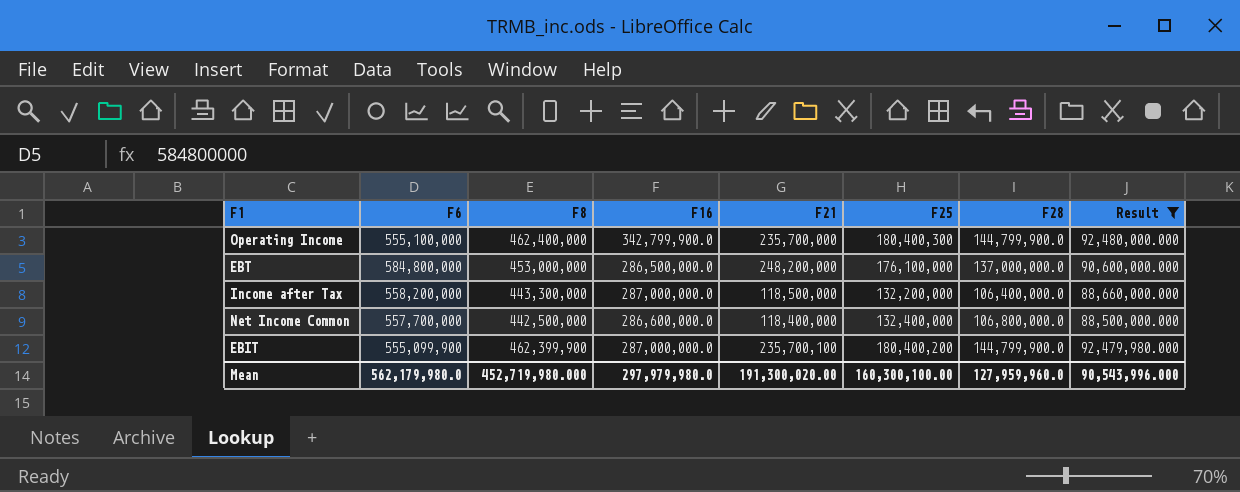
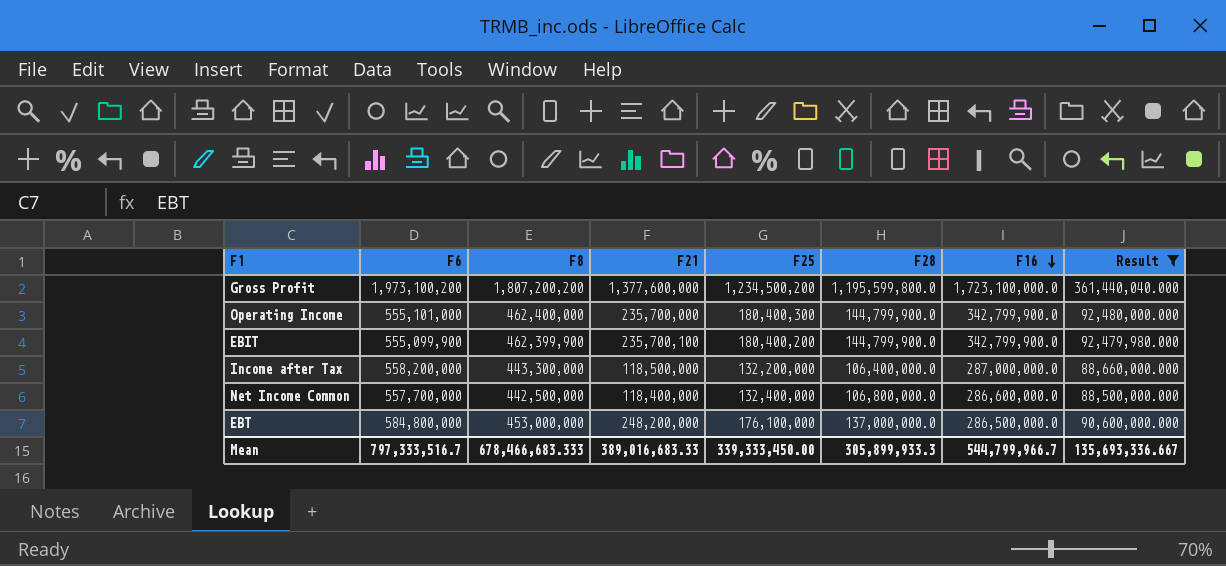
row order: none -> F16 descending
column F16 | position: 4 -> 7
row Gross Profit: none -> 1,973,100,200 | 1,807,200,200 | 1,377,600,000 | 1,234,500,200 | 1,195,599,800.0 | 1,723,100,000.0 | 361,440,040.000
Operating Income | F6: 555,100,000 -> 555,101,000
EBIT | F16: 287,000,000.0 -> 342,799,900.0
Mean | F6: 562,179,980.0 -> 797,333,516.7
Mean | F8: 452,719,980.000 -> 678,466,683.333
Mean | F21: 191,300,020.00 -> 389,016,683.33
Mean | F25: 160,300,100.00 -> 339,333,450.00
Mean | F28: 127,959,960.0 -> 305,899,933.3
Mean | F16: 297,979,980.0 -> 544,799,966.7
Mean | Result: 90,543,996.000 -> 135,693,336.667

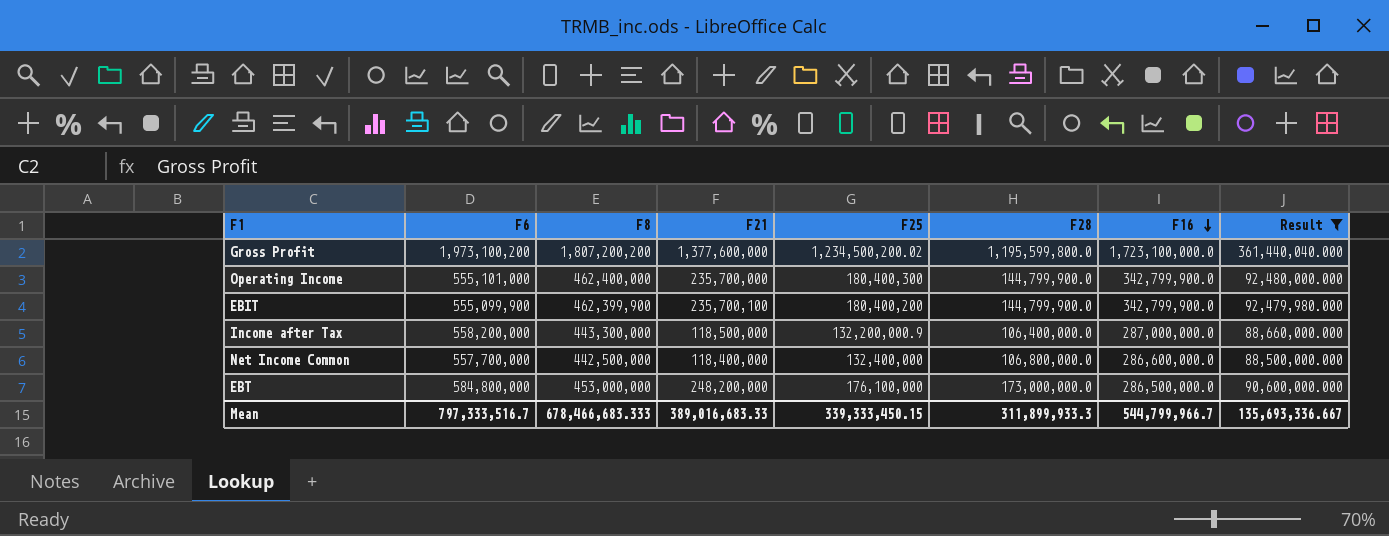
Gross Profit | F25: 1,234,500,200 -> 1,234,500,200.02
Income after Tax | F25: 132,200,000 -> 132,200,000.9
EBT | F28: 137,000,000.0 -> 173,000,000.0
Mean | F25: 339,333,450.00 -> 339,333,450.15
Mean | F28: 305,899,933.3 -> 311,899,933.3

